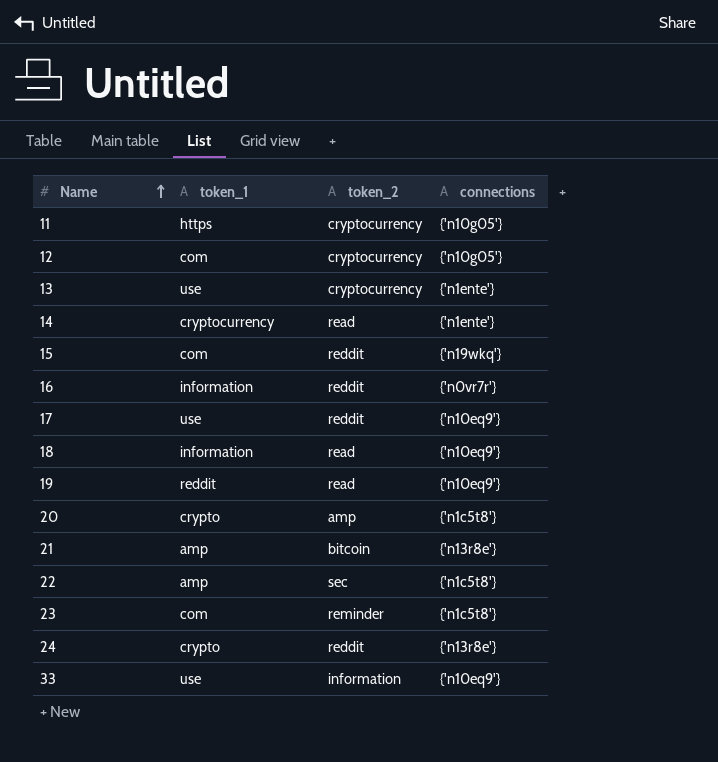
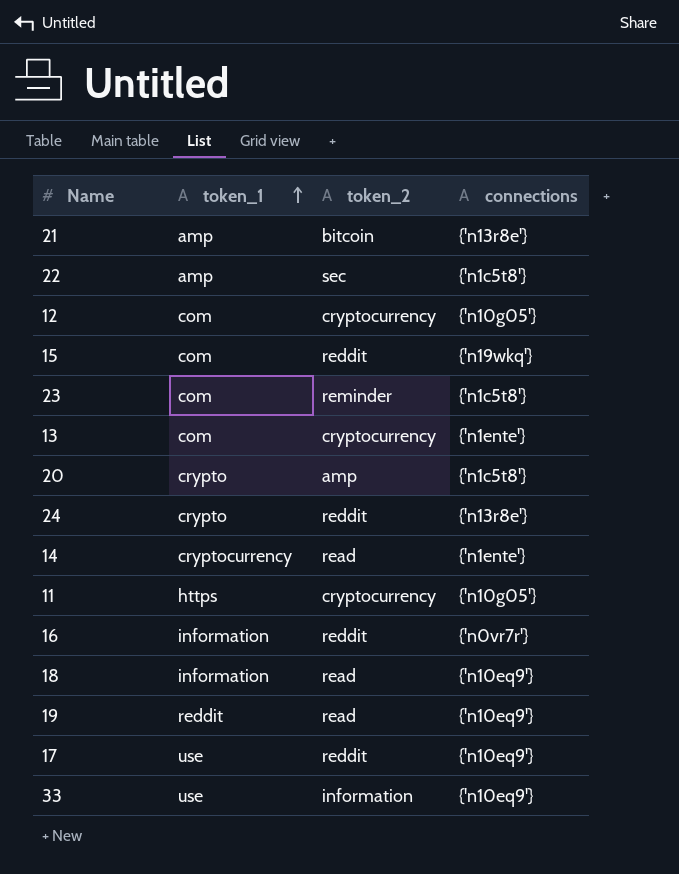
row order: Name ascending -> token_1 ascending
13 | token_1: use -> com

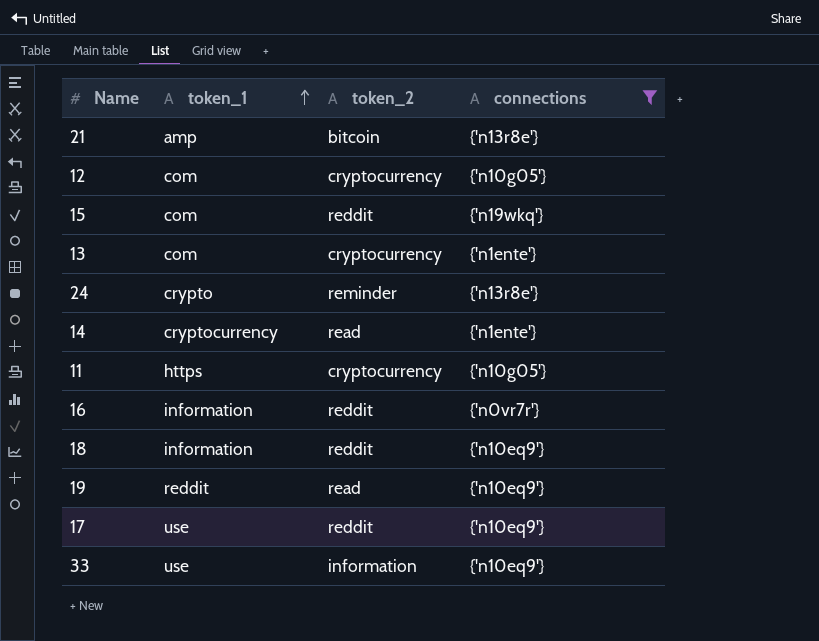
filter: none -> connections != {'n1c5t8'}
24 | token_2: reddit -> reminder
18 | token_2: read -> reddit

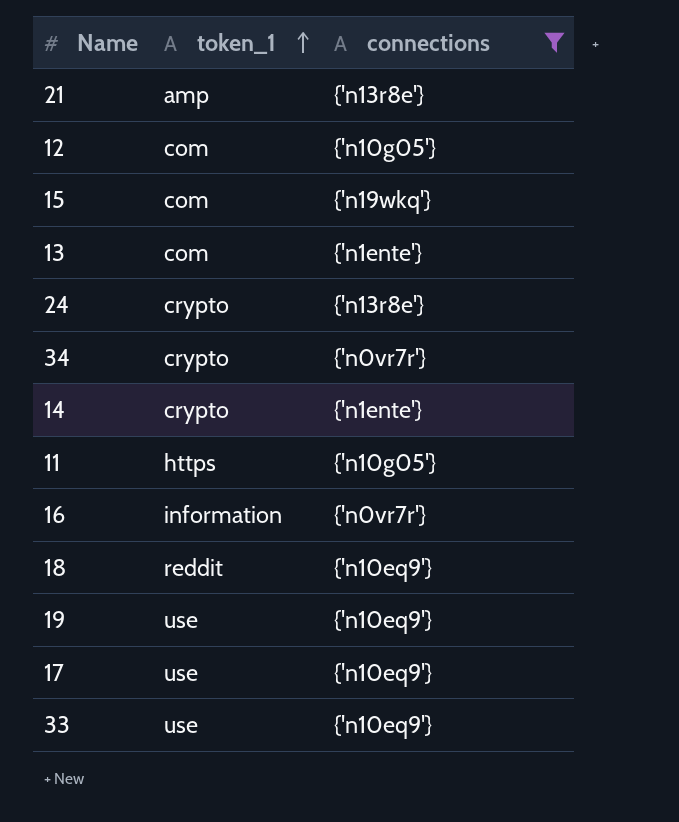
column token_2 | position: 3 -> none
row 34: none -> crypto | {'n0vr7r'}
14 | token_1: cryptocurrency -> crypto
18 | token_1: information -> reddit
19 | token_1: reddit -> use

